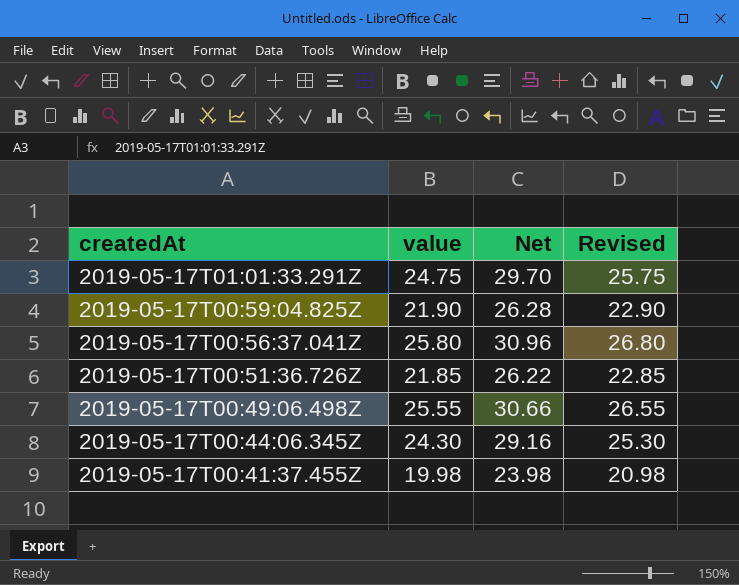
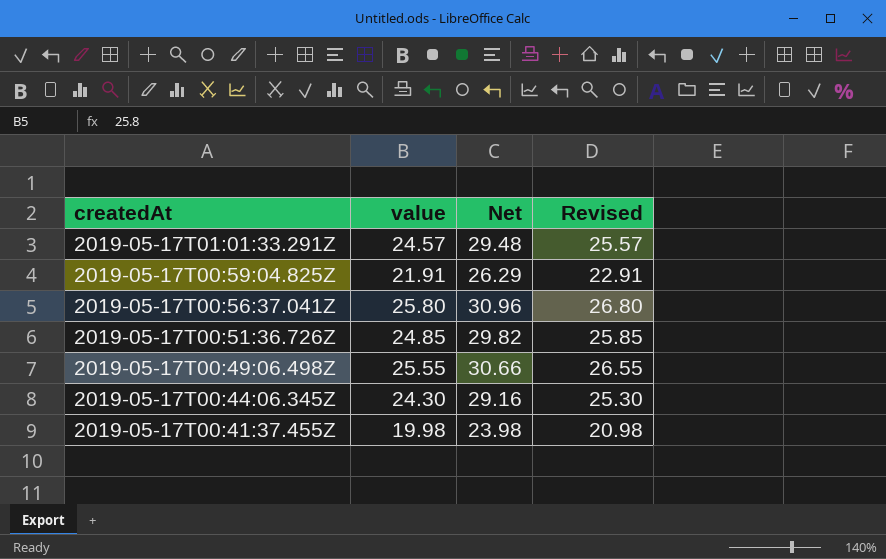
2019-05-17T01:01:33.291Z | value: 24.75 -> 24.57
2019-05-17T01:01:33.291Z | Net: 29.70 -> 29.48
2019-05-17T01:01:33.291Z | Revised: 25.75 -> 25.57
2019-05-17T00:59:04.825Z | value: 21.90 -> 21.91
2019-05-17T00:59:04.825Z | Net: 26.28 -> 26.29
2019-05-17T00:59:04.825Z | Revised: 22.90 -> 22.91
2019-05-17T00:51:36.726Z | value: 21.85 -> 24.85
2019-05-17T00:51:36.726Z | Net: 26.22 -> 29.82
2019-05-17T00:51:36.726Z | Revised: 22.85 -> 25.85

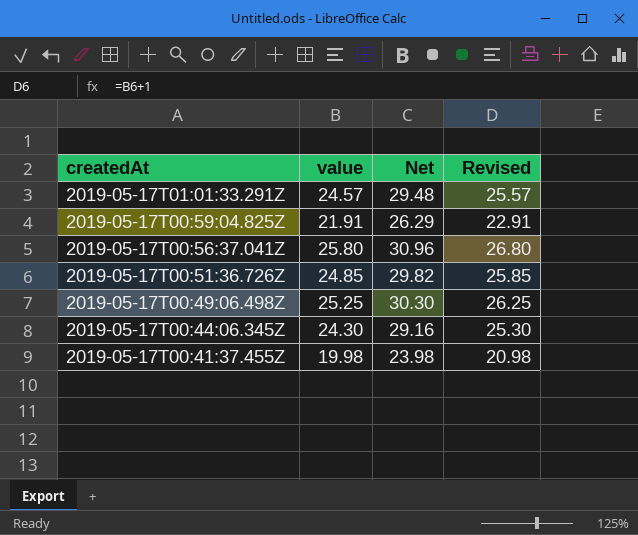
2019-05-17T00:49:06.498Z | value: 25.55 -> 25.25
2019-05-17T00:49:06.498Z | Net: 30.66 -> 30.30
2019-05-17T00:49:06.498Z | Revised: 26.55 -> 26.25

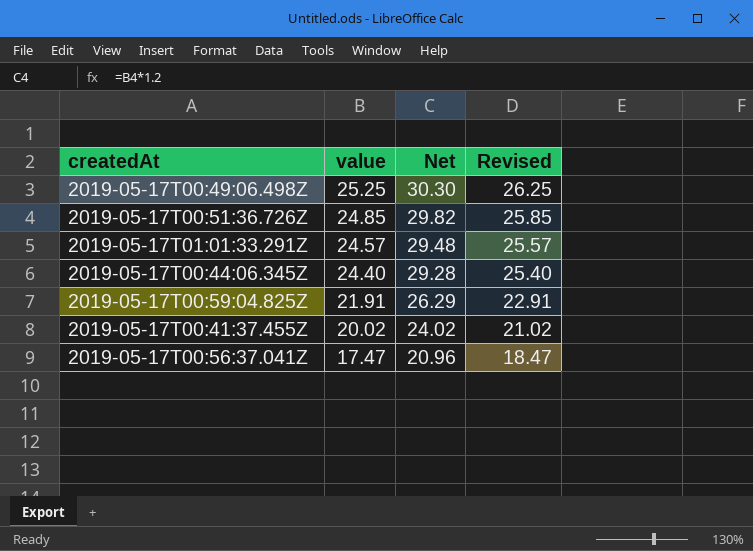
row order: createdAt descending -> value descending
2019-05-17T00:44:06.345Z | value: 24.30 -> 24.40
2019-05-17T00:44:06.345Z | Net: 29.16 -> 29.28
2019-05-17T00:44:06.345Z | Revised: 25.30 -> 25.40
2019-05-17T00:41:37.455Z | value: 19.98 -> 20.02
2019-05-17T00:41:37.455Z | Net: 23.98 -> 24.02
2019-05-17T00:41:37.455Z | Revised: 20.98 -> 21.02
2019-05-17T00:56:37.041Z | value: 25.80 -> 17.47
2019-05-17T00:56:37.041Z | Net: 30.96 -> 20.96
2019-05-17T00:56:37.041Z | Revised: 26.80 -> 18.47

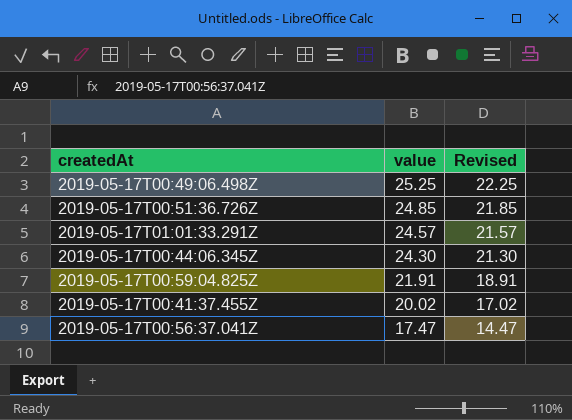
column Net | formula: [value] * 1.2 -> none
column Revised | formula: [value] + 1 -> [value] - 3
2019-05-17T00:44:06.345Z | value: 24.40 -> 24.30

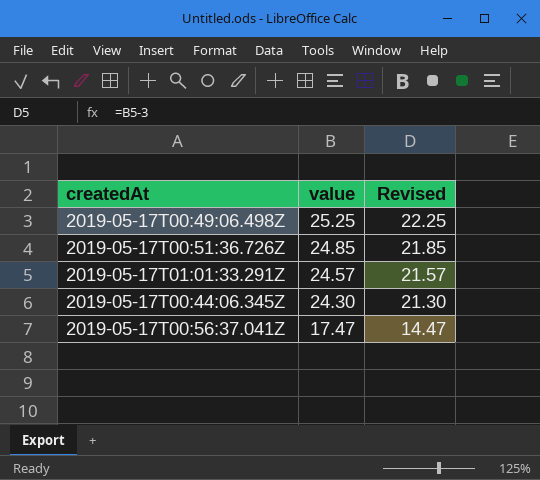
row 2019-05-17T00:59:04.825Z: 21.91 | 18.91 -> none
row 2019-05-17T00:41:37.455Z: 20.02 | 17.02 -> none

